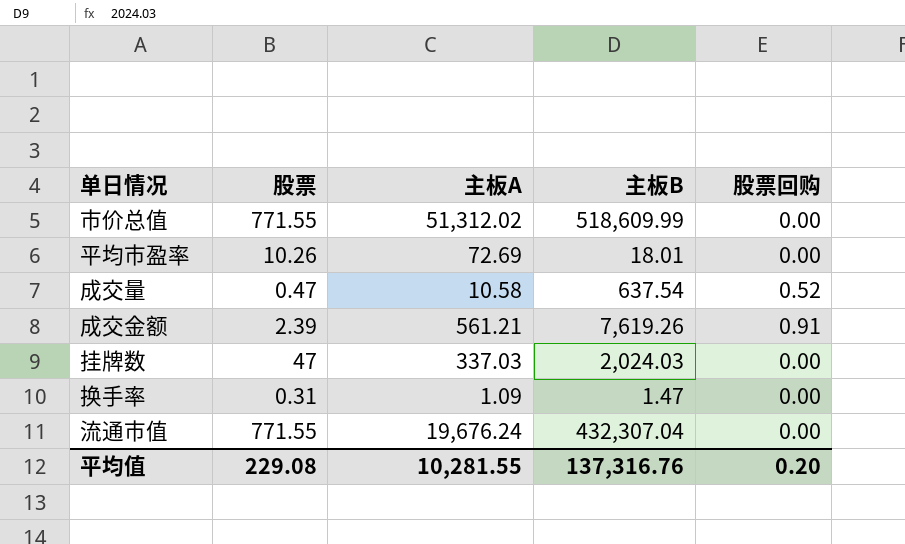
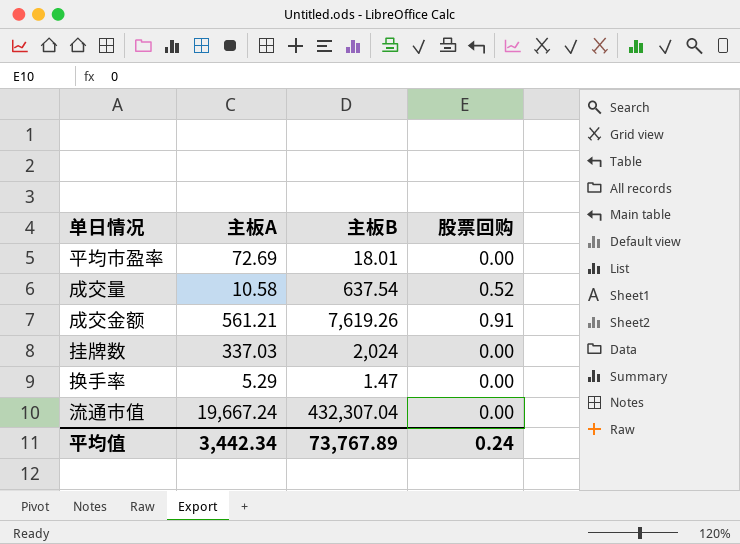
column 股票 | position: 2 -> none
row 市价总值: 771.55 | 51,312.02 | 518,609.99 | 0.00 -> none
挂牌数 | 主板B: 2,024.03 -> 2,024
换手率 | 主板A: 1.09 -> 5.29
流通市值 | 主板A: 19,676.24 -> 19,667.24
平均值 | 主板A: 10,281.55 -> 3,442.34
平均值 | 主板B: 137,316.76 -> 73,767.89
平均值 | 股票回购: 0.20 -> 0.24

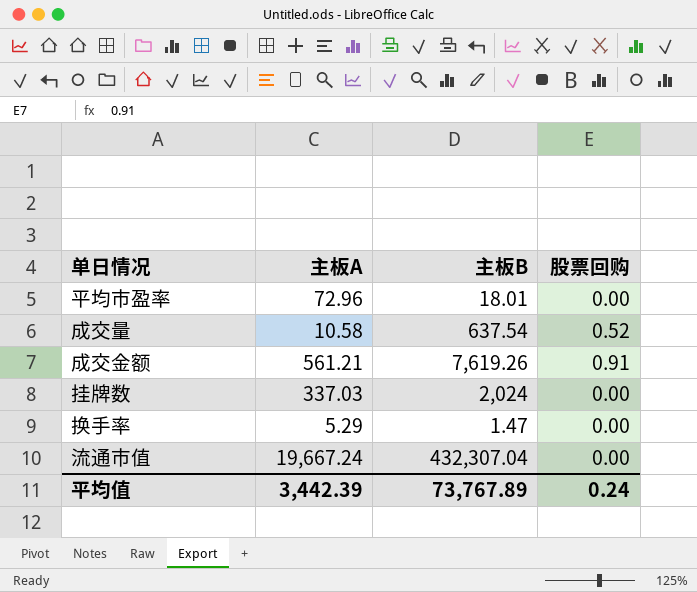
平均市盈率 | 主板A: 72.69 -> 72.96
平均值 | 主板A: 3,442.34 -> 3,442.39

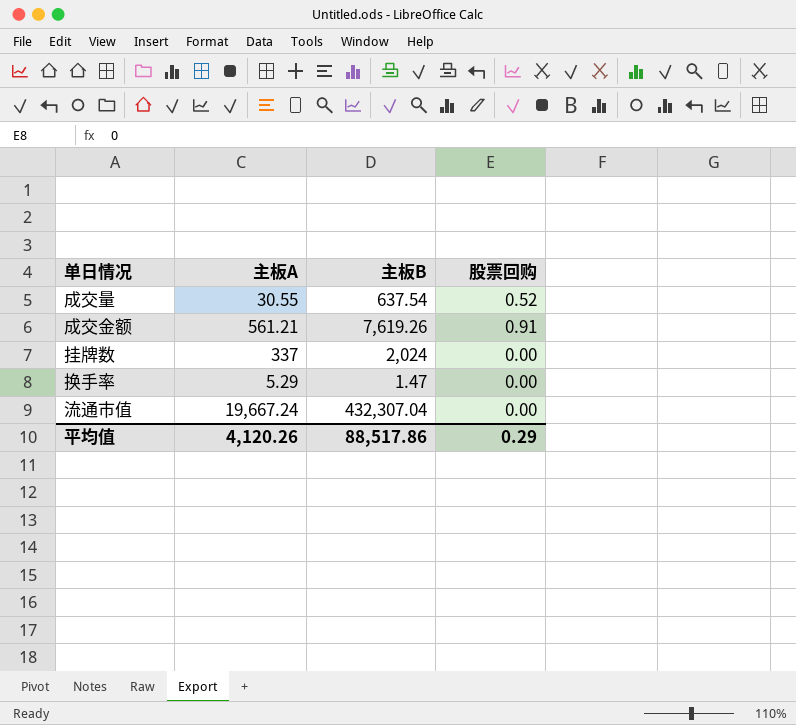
row 平均市盈率: 72.96 | 18.01 | 0.00 -> none
成交量 | 主板A: 10.58 -> 30.55
挂牌数 | 主板A: 337.03 -> 337
平均值 | 主板A: 3,442.39 -> 4,120.26
平均值 | 主板B: 73,767.89 -> 88,517.86
平均值 | 股票回购: 0.24 -> 0.29

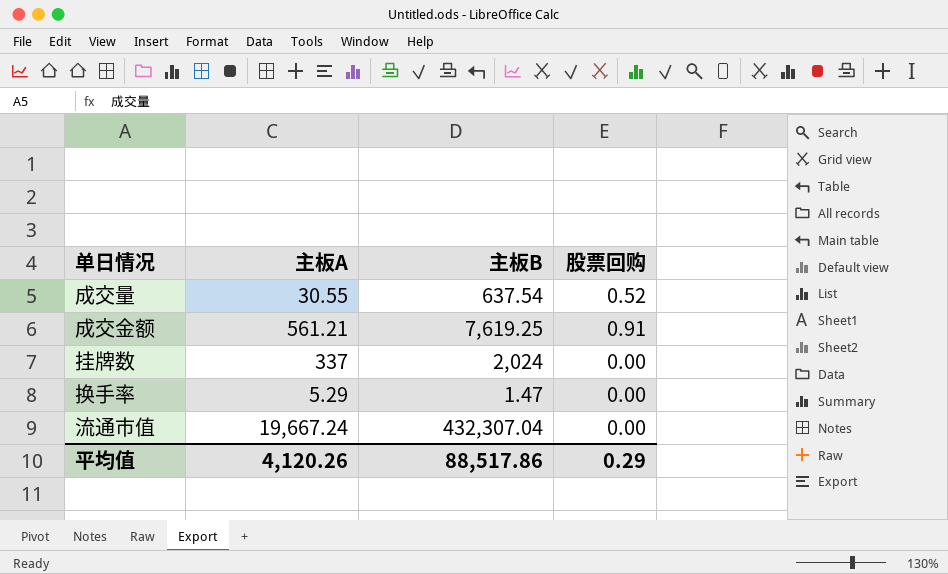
成交金额 | 主板B: 7,619.26 -> 7,619.25

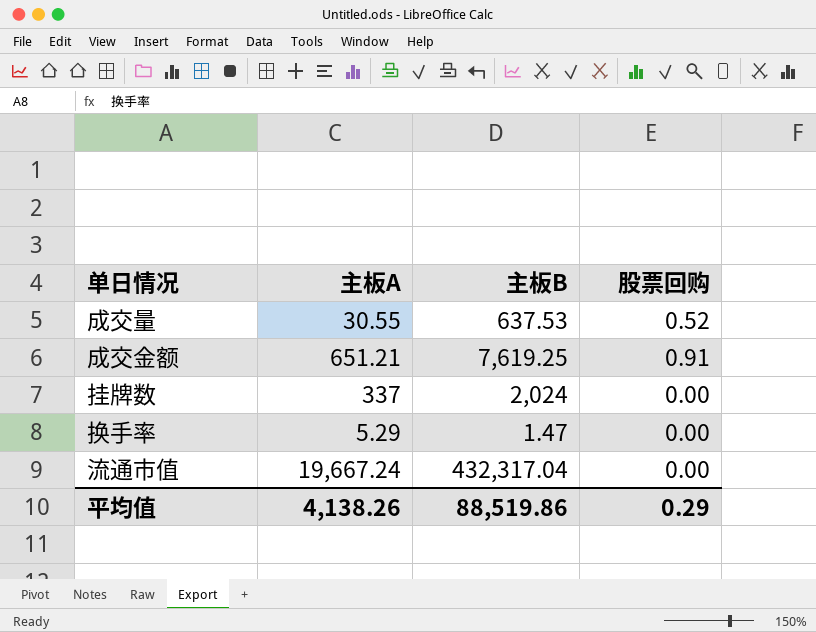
成交量 | 主板B: 637.54 -> 637.53
成交金额 | 主板A: 561.21 -> 651.21
流通市值 | 主板B: 432,307.04 -> 432,317.04
平均值 | 主板A: 4,120.26 -> 4,138.26
平均值 | 主板B: 88,517.86 -> 88,519.86

